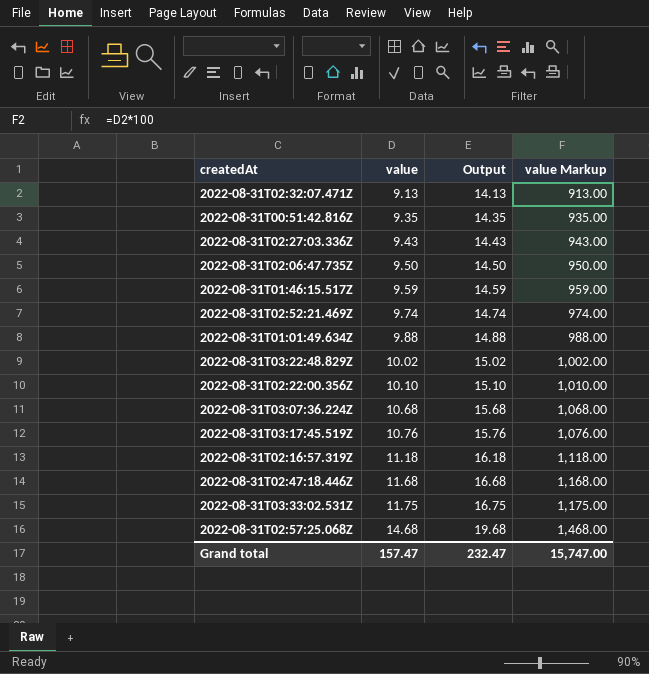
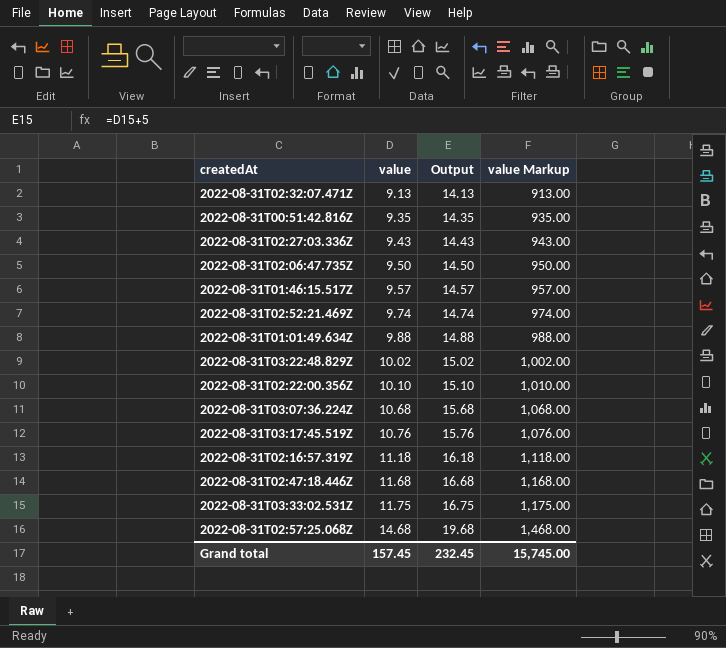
2022-08-31T01:46:15.517Z | value: 9.59 -> 9.57
2022-08-31T01:46:15.517Z | Output: 14.59 -> 14.57
2022-08-31T01:46:15.517Z | value Markup: 959.00 -> 957.00
Grand total | value: 157.47 -> 157.45
Grand total | Output: 232.47 -> 232.45
Grand total | value Markup: 15,747.00 -> 15,745.00

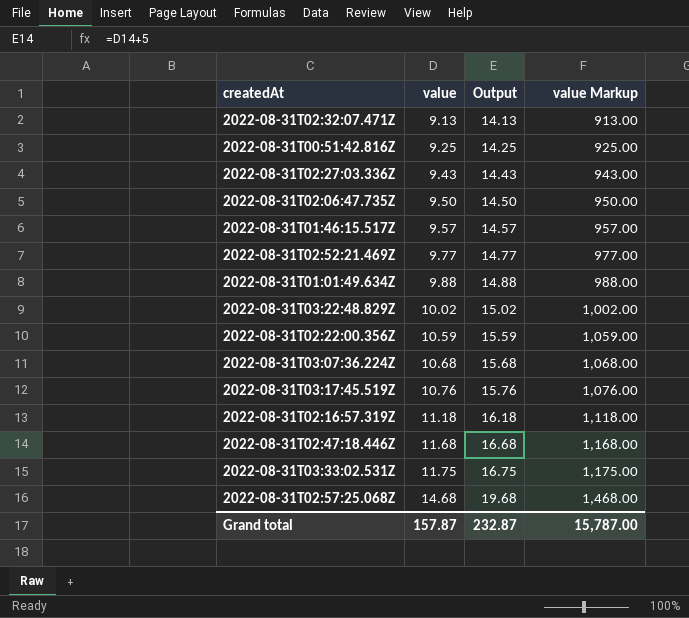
2022-08-31T00:51:42.816Z | value: 9.35 -> 9.25
2022-08-31T00:51:42.816Z | Output: 14.35 -> 14.25
2022-08-31T00:51:42.816Z | value Markup: 935.00 -> 925.00
2022-08-31T02:52:21.469Z | value: 9.74 -> 9.77
2022-08-31T02:52:21.469Z | Output: 14.74 -> 14.77
2022-08-31T02:52:21.469Z | value Markup: 974.00 -> 977.00
2022-08-31T02:22:00.356Z | value: 10.10 -> 10.59
2022-08-31T02:22:00.356Z | Output: 15.10 -> 15.59
2022-08-31T02:22:00.356Z | value Markup: 1,010.00 -> 1,059.00
Grand total | value: 157.45 -> 157.87
Grand total | Output: 232.45 -> 232.87
Grand total | value Markup: 15,745.00 -> 15,787.00

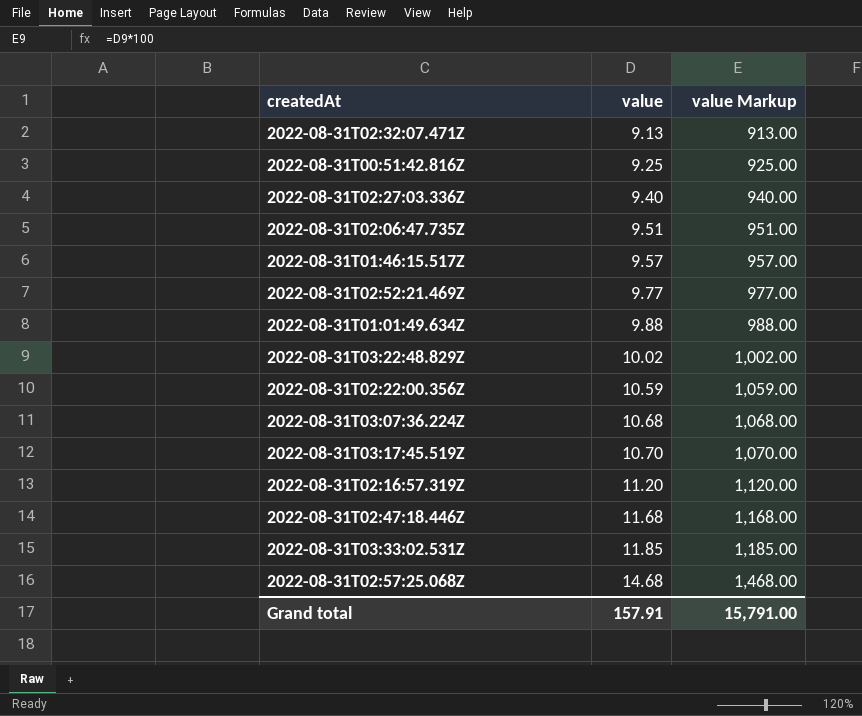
column Output | formula: [value] + 5 -> none
2022-08-31T02:27:03.336Z | value: 9.43 -> 9.40
2022-08-31T02:27:03.336Z | value Markup: 943.00 -> 940.00
2022-08-31T02:06:47.735Z | value: 9.50 -> 9.51
2022-08-31T02:06:47.735Z | value Markup: 950.00 -> 951.00
2022-08-31T03:17:45.519Z | value: 10.76 -> 10.70
2022-08-31T03:17:45.519Z | value Markup: 1,076.00 -> 1,070.00
2022-08-31T02:16:57.319Z | value: 11.18 -> 11.20
2022-08-31T02:16:57.319Z | value Markup: 1,118.00 -> 1,120.00
2022-08-31T03:33:02.531Z | value: 11.75 -> 11.85
2022-08-31T03:33:02.531Z | value Markup: 1,175.00 -> 1,185.00
Grand total | value: 157.87 -> 157.91
Grand total | value Markup: 15,787.00 -> 15,791.00

